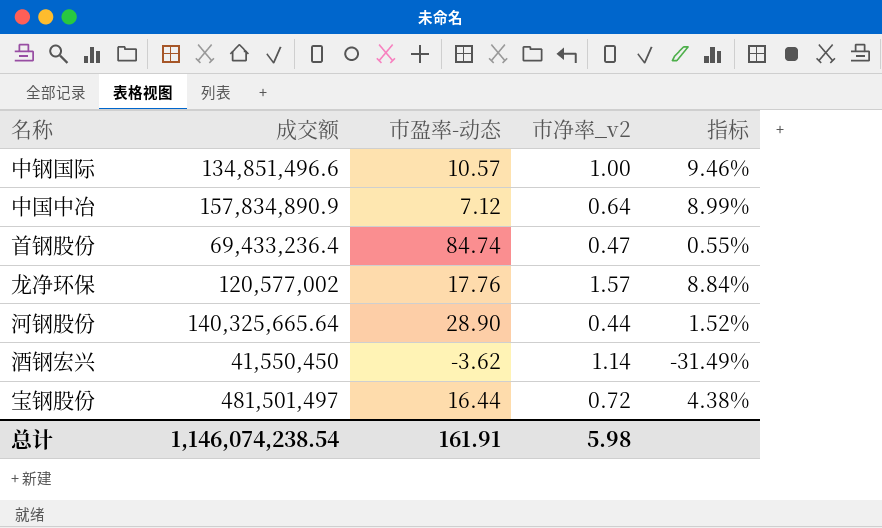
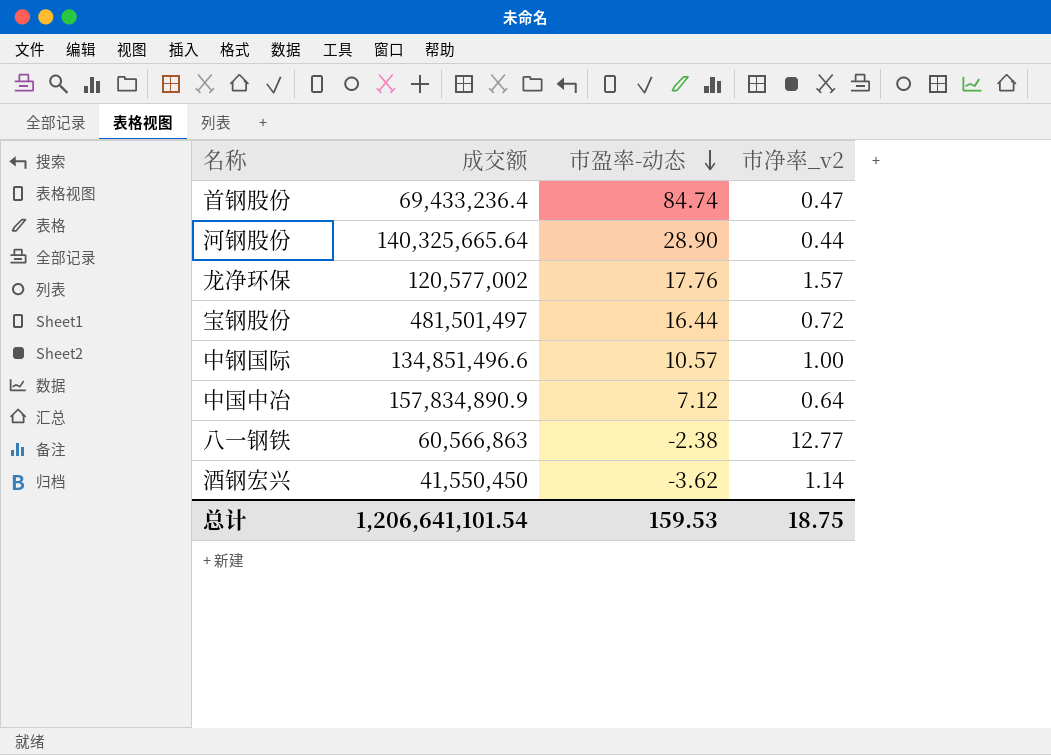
row order: none -> 市盈率-动态 descending
column 指标 | formula: [市净率_v2] / [市盈率-动态] -> none
row 八一钢铁: none -> 60,566,863 | -2.38 | 12.77
总计 | 成交额: 1,146,074,238.54 -> 1,206,641,101.54
总计 | 市盈率-动态: 161.91 -> 159.53
总计 | 市净率_v2: 5.98 -> 18.75

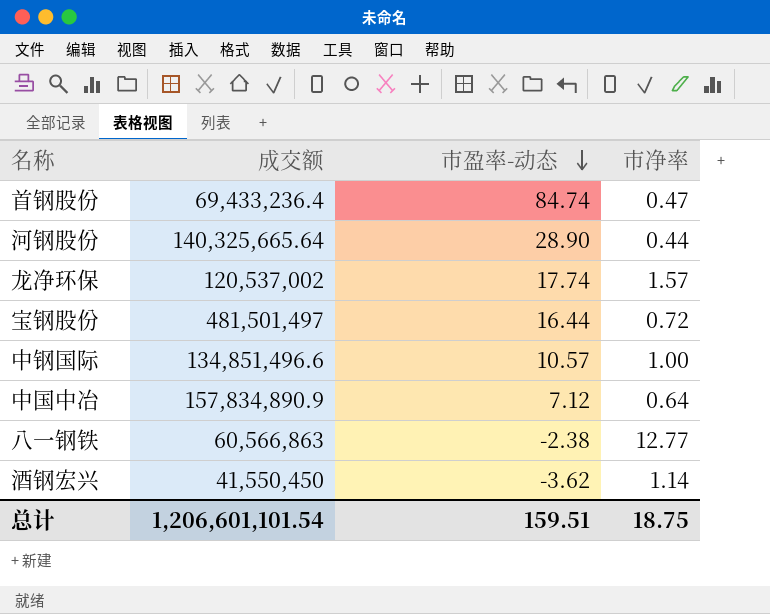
column name: 市净率_v2 -> 市净率
龙净环保 | 成交额: 120,577,002 -> 120,537,002
龙净环保 | 市盈率-动态: 17.76 -> 17.74
总计 | 成交额: 1,206,641,101.54 -> 1,206,601,101.54
总计 | 市盈率-动态: 159.53 -> 159.51

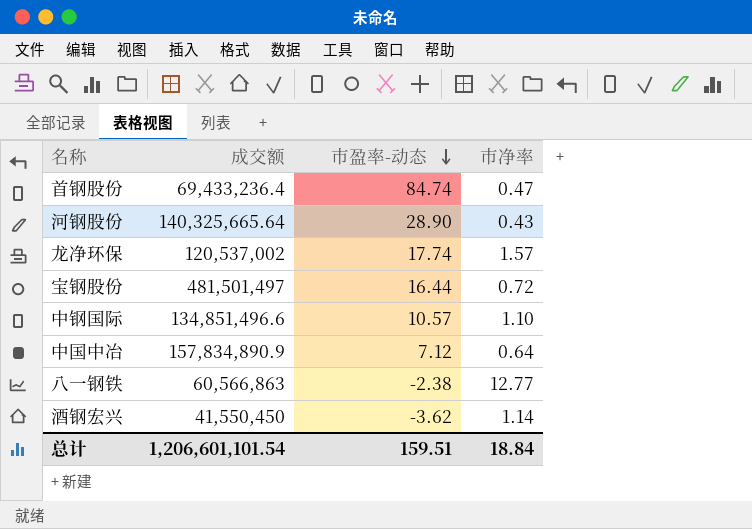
河钢股份 | 市净率: 0.44 -> 0.43
中钢国际 | 市净率: 1.00 -> 1.10
总计 | 市净率: 18.75 -> 18.84

